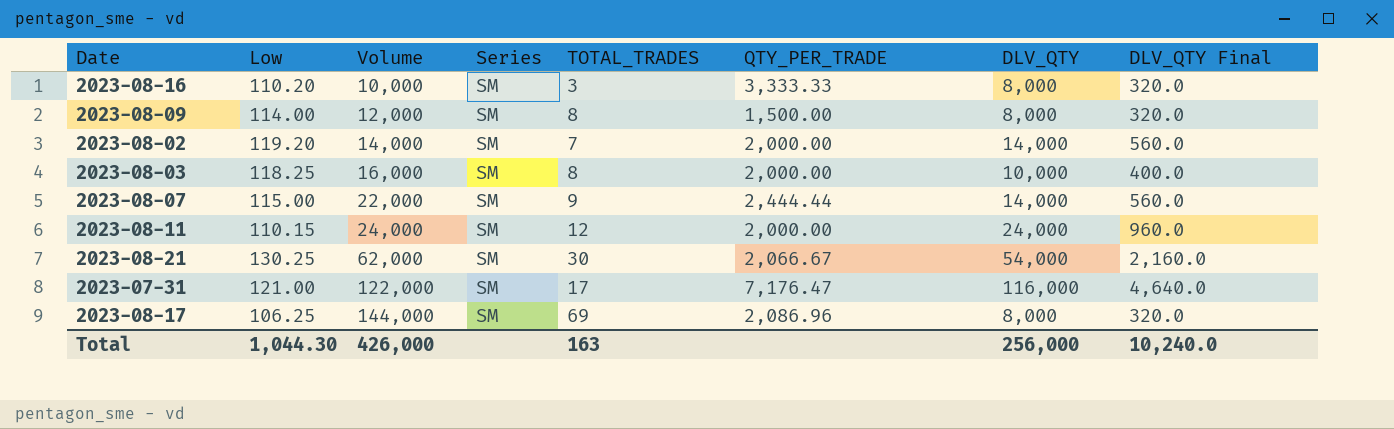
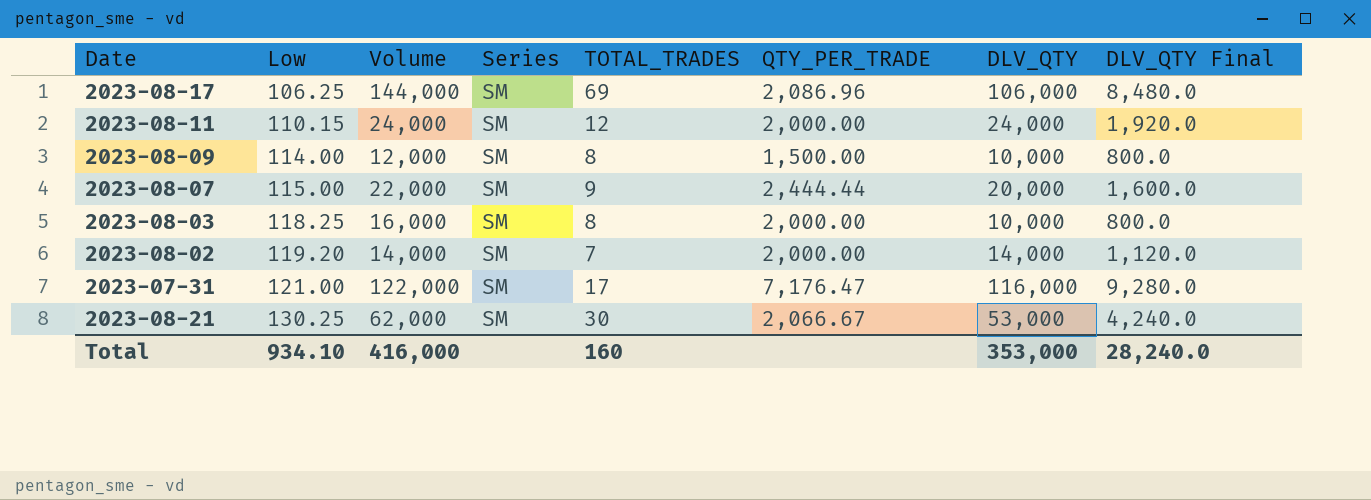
row order: Volume ascending -> Low ascending
column DLV_QTY Final | formula: [DLV_QTY] * 0.04 -> [DLV_QTY] * 0.08
row 2023-08-16: 110.20 | 10,000 | SM | 3 | 3,333.33 | 8,000 | 320.0 -> none
2023-08-17 | DLV_QTY: 8,000 -> 106,000
2023-08-09 | DLV_QTY: 8,000 -> 10,000
2023-08-07 | DLV_QTY: 14,000 -> 20,000
2023-08-21 | DLV_QTY: 54,000 -> 53,000
Total | Low: 1,044.30 -> 934.10
Total | Volume: 426,000 -> 416,000
Total | TOTAL_TRADES: 163 -> 160
Total | DLV_QTY: 256,000 -> 353,000
Total | DLV_QTY Final: 10,240.0 -> 28,240.0

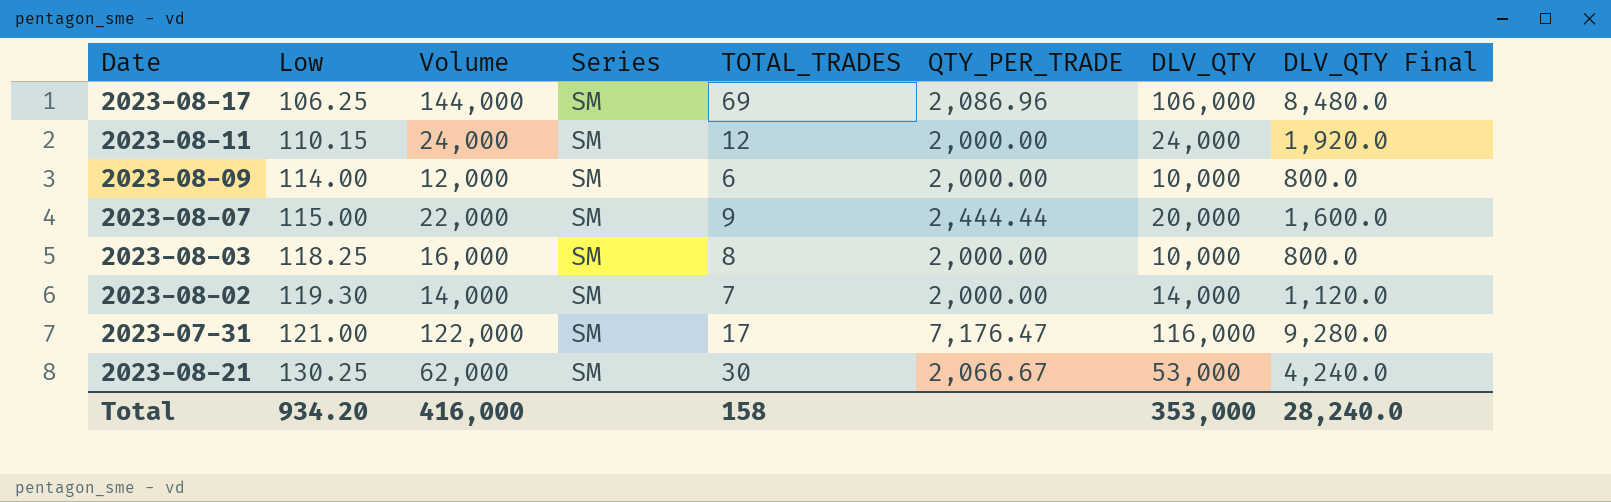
2023-08-09 | TOTAL_TRADES: 8 -> 6
2023-08-09 | QTY_PER_TRADE: 1,500.00 -> 2,000.00
2023-08-02 | Low: 119.20 -> 119.30
Total | Low: 934.10 -> 934.20
Total | TOTAL_TRADES: 160 -> 158

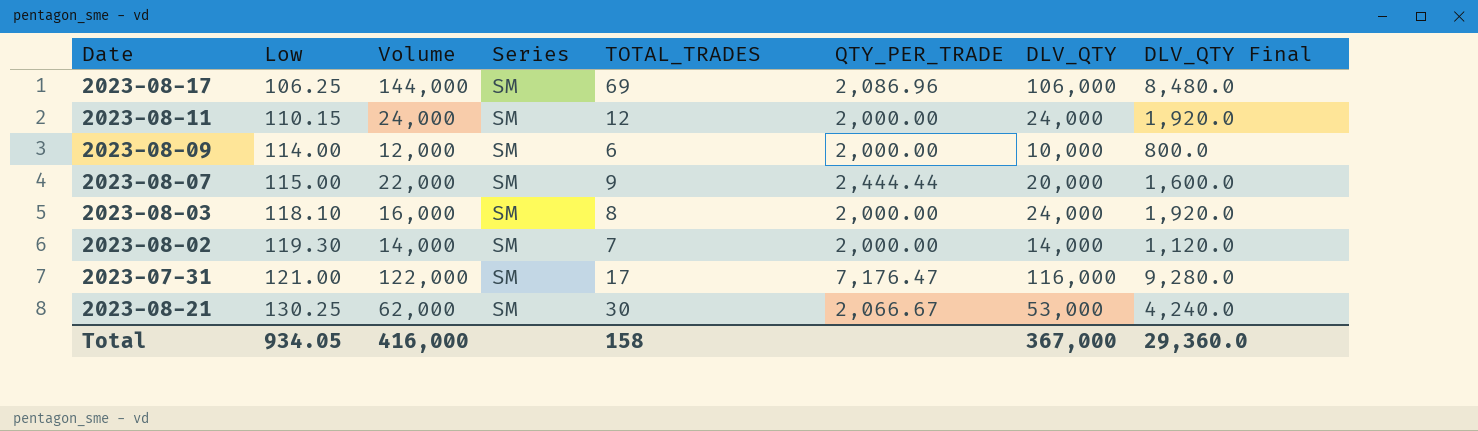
2023-08-03 | Low: 118.25 -> 118.10
2023-08-03 | DLV_QTY: 10,000 -> 24,000
2023-08-03 | DLV_QTY Final: 800.0 -> 1,920.0
Total | Low: 934.20 -> 934.05
Total | DLV_QTY: 353,000 -> 367,000
Total | DLV_QTY Final: 28,240.0 -> 29,360.0

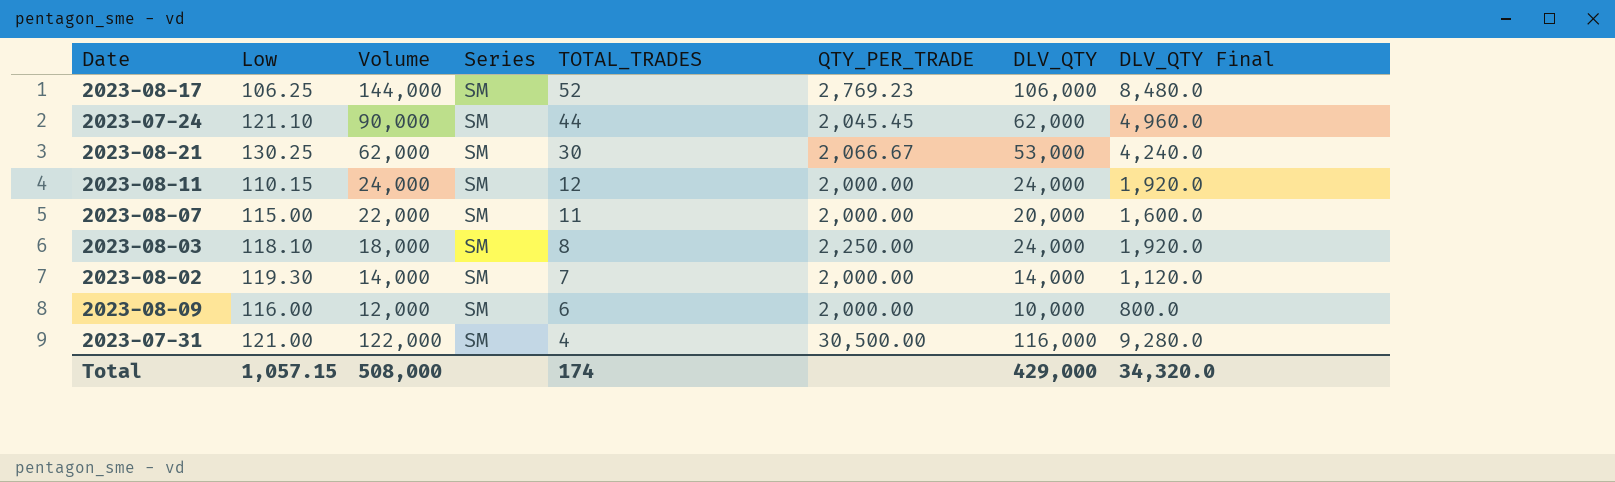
row order: Low ascending -> TOTAL_TRADES descending
2023-08-17 | TOTAL_TRADES: 69 -> 52
2023-08-17 | QTY_PER_TRADE: 2,086.96 -> 2,769.23
row 2023-07-24: none -> 121.10 | 90,000 | SM | 44 | 2,045.45 | 62,000 | 4,960.0
2023-08-07 | TOTAL_TRADES: 9 -> 11
2023-08-07 | QTY_PER_TRADE: 2,444.44 -> 2,000.00
2023-08-03 | Volume: 16,000 -> 18,000
2023-08-03 | QTY_PER_TRADE: 2,000.00 -> 2,250.00
2023-08-09 | Low: 114.00 -> 116.00
2023-07-31 | TOTAL_TRADES: 17 -> 4
2023-07-31 | QTY_PER_TRADE: 7,176.47 -> 30,500.00
Total | Low: 934.05 -> 1,057.15
Total | Volume: 416,000 -> 508,000
Total | TOTAL_TRADES: 158 -> 174
Total | DLV_QTY: 367,000 -> 429,000
Total | DLV_QTY Final: 29,360.0 -> 34,320.0

